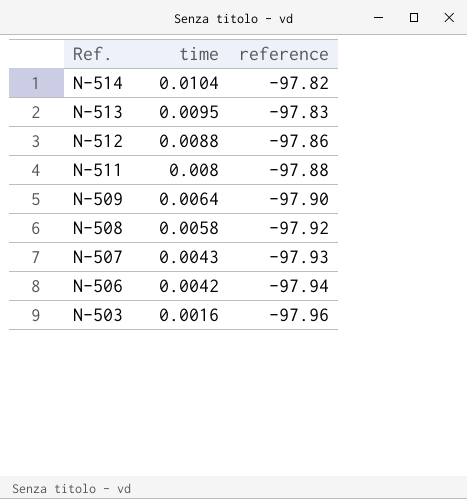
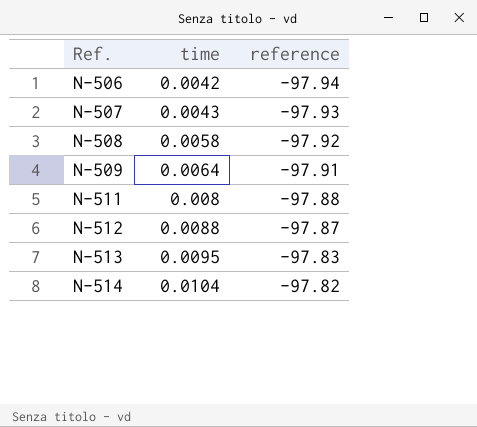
row order: Ref. descending -> Ref. ascending
row N-503: 0.0016 | -97.96 -> none
N-509 | reference: -97.90 -> -97.91
N-512 | reference: -97.86 -> -97.87

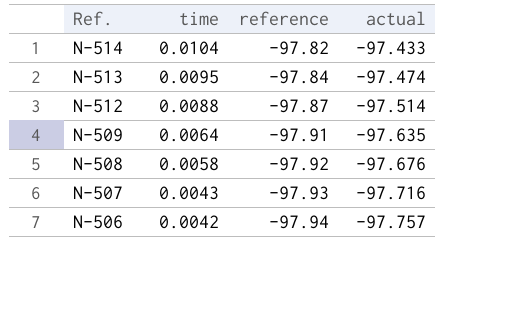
row order: Ref. ascending -> Ref. descending
column actual | position: none -> 4
row N-511: 0.008 | -97.88 -> none
N-513 | reference: -97.83 -> -97.84

